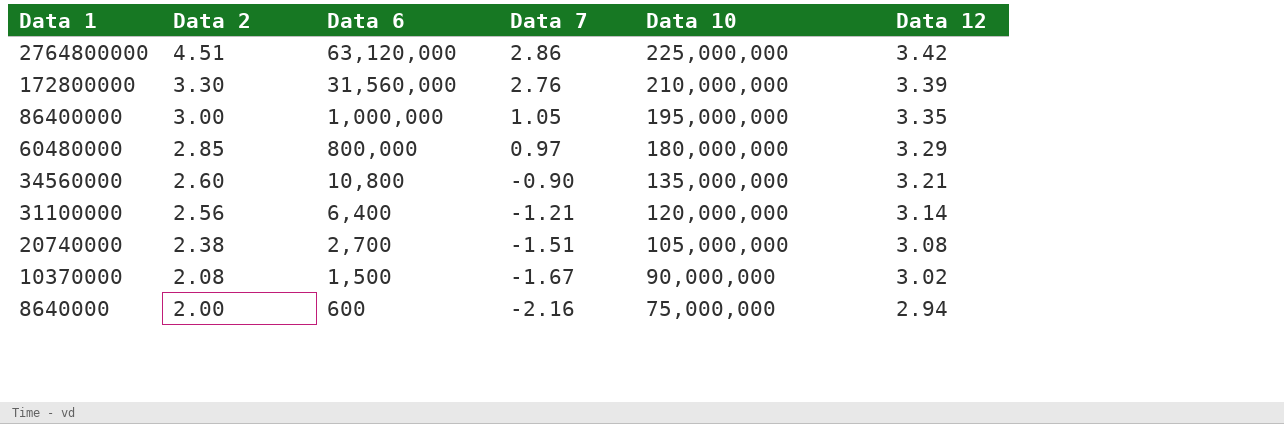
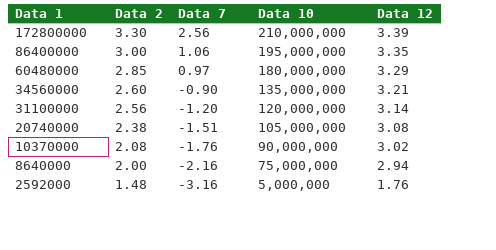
column Data 6 | position: 3 -> none
row 2764800000: 4.51 | 63,120,000 | 2.86 | 225,000,000 | 3.42 -> none
172800000 | Data 7: 2.76 -> 2.56
86400000 | Data 7: 1.05 -> 1.06
31100000 | Data 7: -1.21 -> -1.20
10370000 | Data 7: -1.67 -> -1.76
row 2592000: none -> 1.48 | -3.16 | 5,000,000 | 1.76

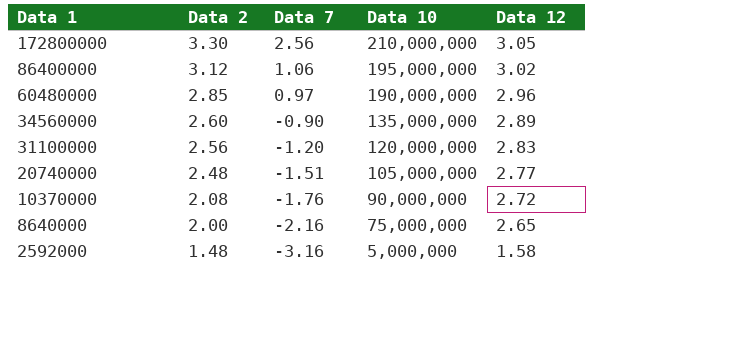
172800000 | Data 12: 3.39 -> 3.05
86400000 | Data 2: 3.00 -> 3.12
86400000 | Data 12: 3.35 -> 3.02
60480000 | Data 10: 180,000,000 -> 190,000,000
60480000 | Data 12: 3.29 -> 2.96
34560000 | Data 12: 3.21 -> 2.89
31100000 | Data 12: 3.14 -> 2.83
20740000 | Data 2: 2.38 -> 2.48
20740000 | Data 12: 3.08 -> 2.77
10370000 | Data 12: 3.02 -> 2.72
8640000 | Data 12: 2.94 -> 2.65
2592000 | Data 12: 1.76 -> 1.58

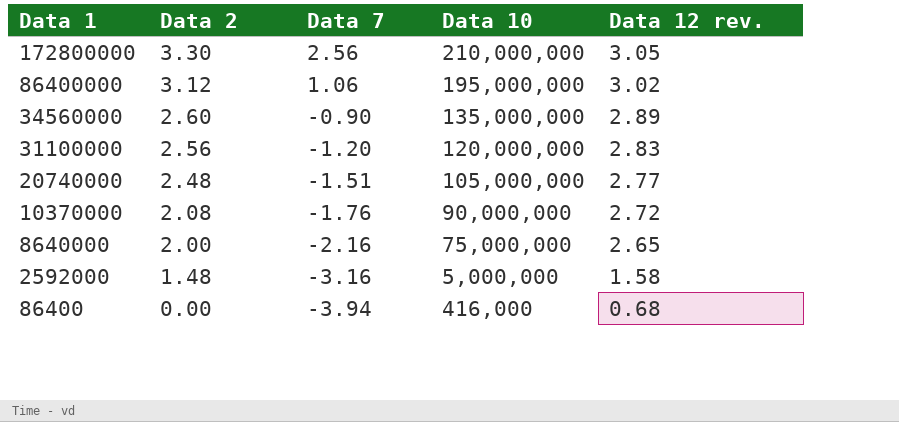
column name: Data 12 -> Data 12 rev.
row 60480000: 2.85 | 0.97 | 190,000,000 | 2.96 -> none
row 86400: none -> 0.00 | -3.94 | 416,000 | 0.68

